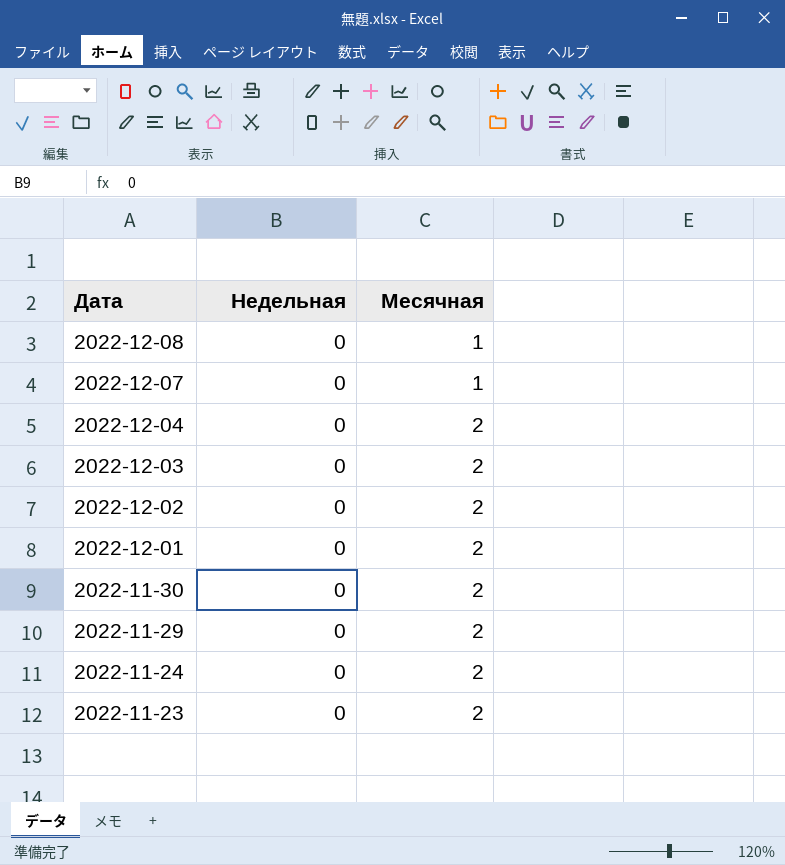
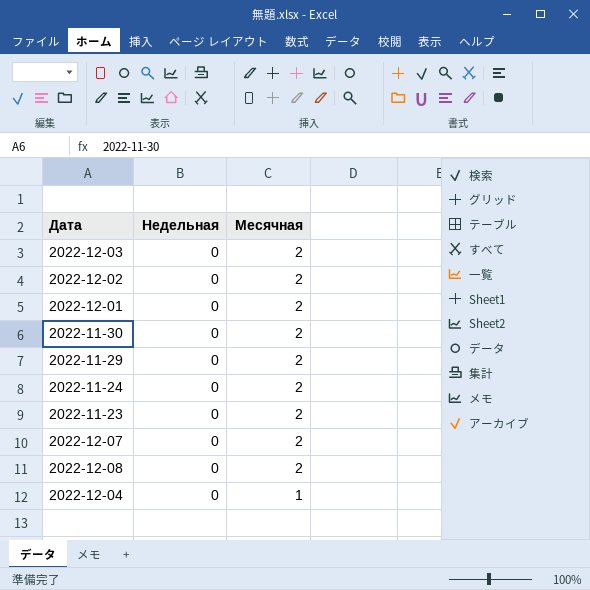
row order: Дата descending -> Месячная descending
2022-12-07 | Месячная: 1 -> 2
2022-12-08 | Месячная: 1 -> 2
2022-12-04 | Месячная: 2 -> 1

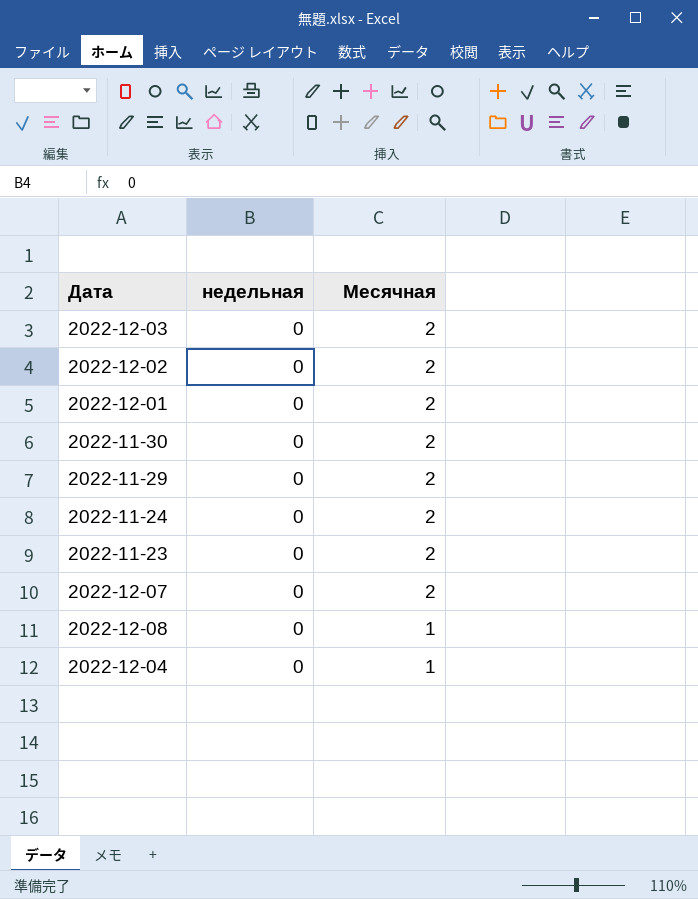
column name: Недельная -> недельная
2022-12-08 | Месячная: 2 -> 1

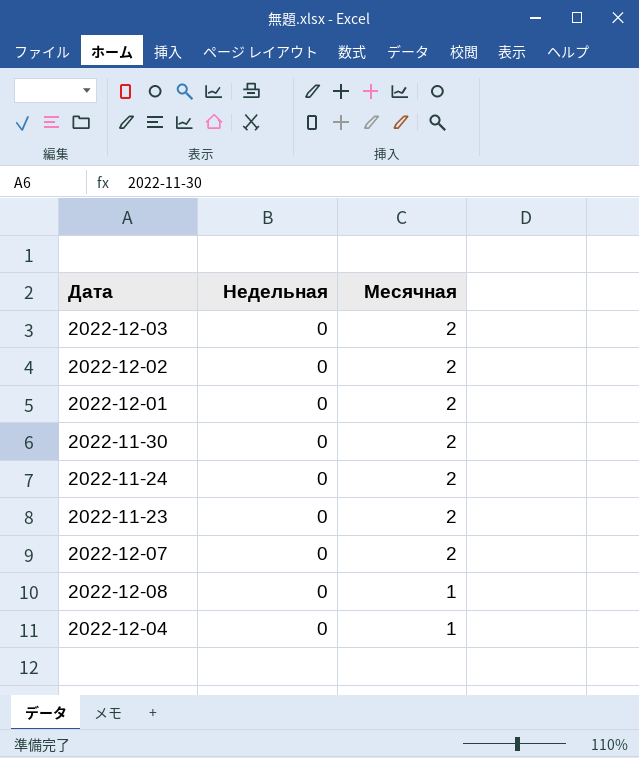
column name: недельная -> Недельная
row 2022-11-29: 0 | 2 -> none

